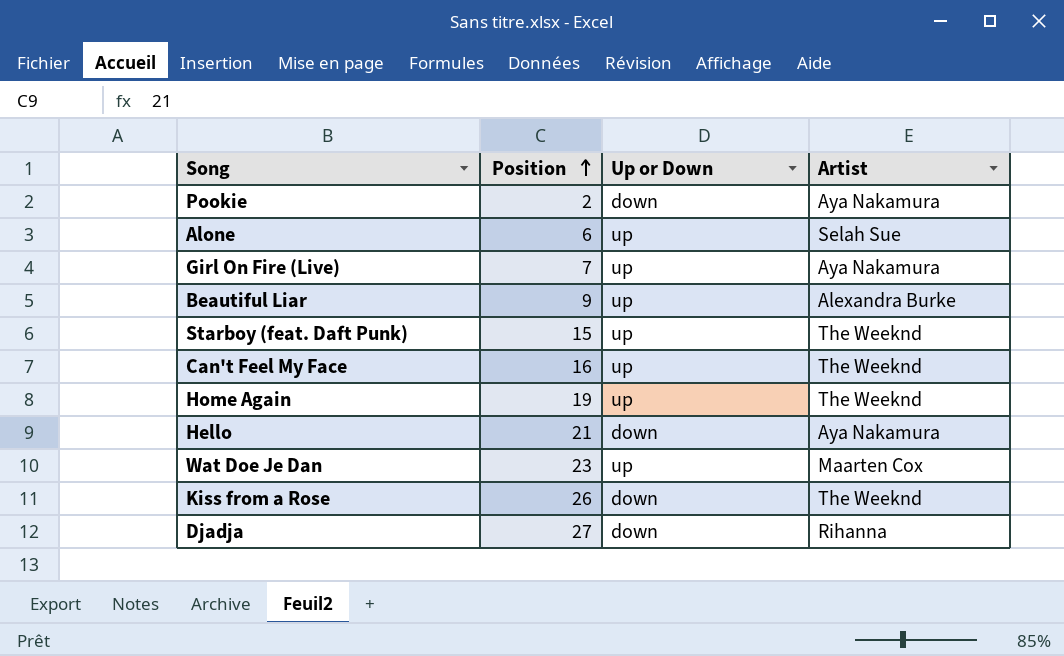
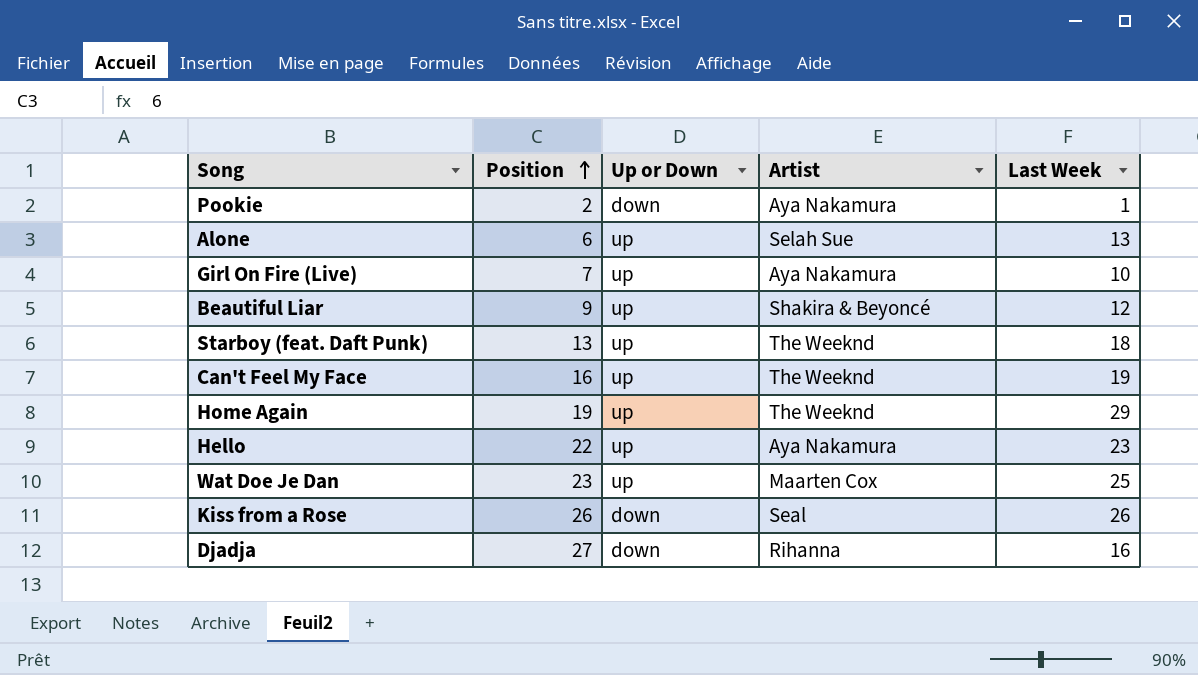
column Last Week | position: none -> 5
Beautiful Liar | Artist: Alexandra Burke -> Shakira & Beyoncé
Starboy (feat. Daft Punk) | Position: 15 -> 13
Hello | Position: 21 -> 22
Hello | Up or Down: down -> up
Kiss from a Rose | Artist: The Weeknd -> Seal

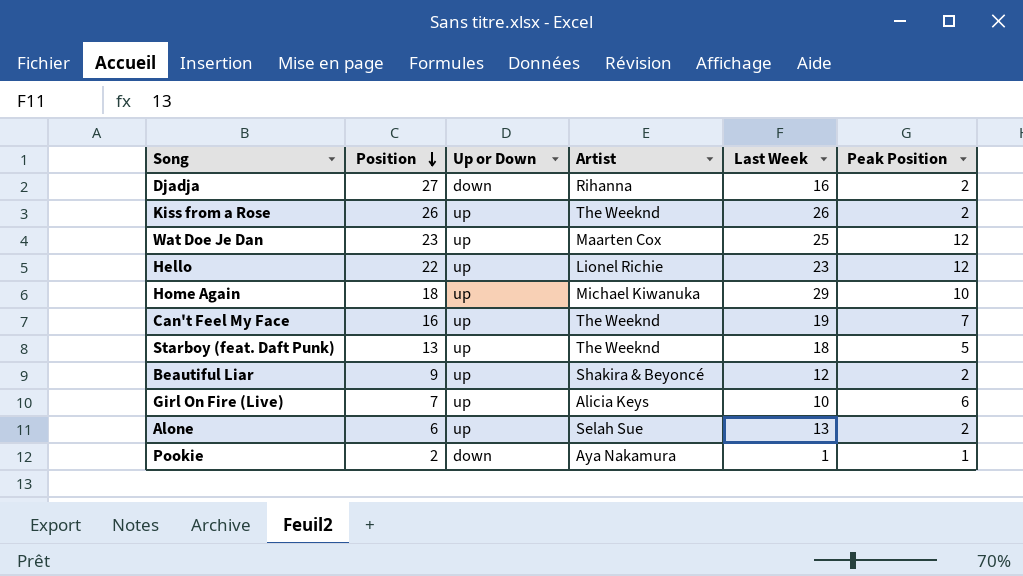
row order: Position ascending -> Position descending
column Peak Position | position: none -> 6
Kiss from a Rose | Up or Down: down -> up
Kiss from a Rose | Artist: Seal -> The Weeknd
Hello | Artist: Aya Nakamura -> Lionel Richie
Home Again | Position: 19 -> 18
Home Again | Artist: The Weeknd -> Michael Kiwanuka
Girl On Fire (Live) | Artist: Aya Nakamura -> Alicia Keys

